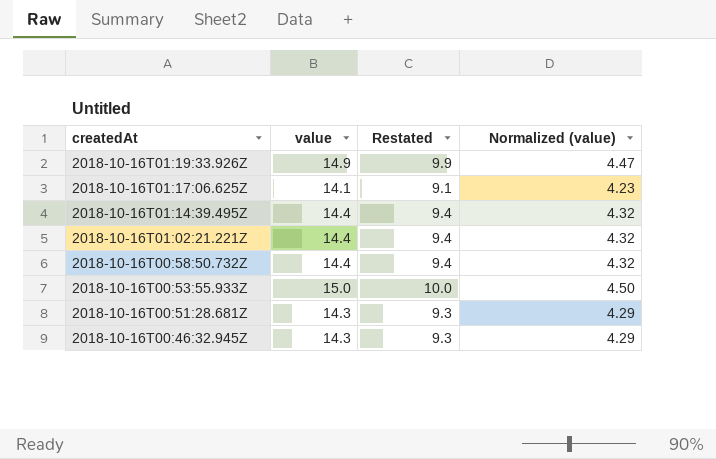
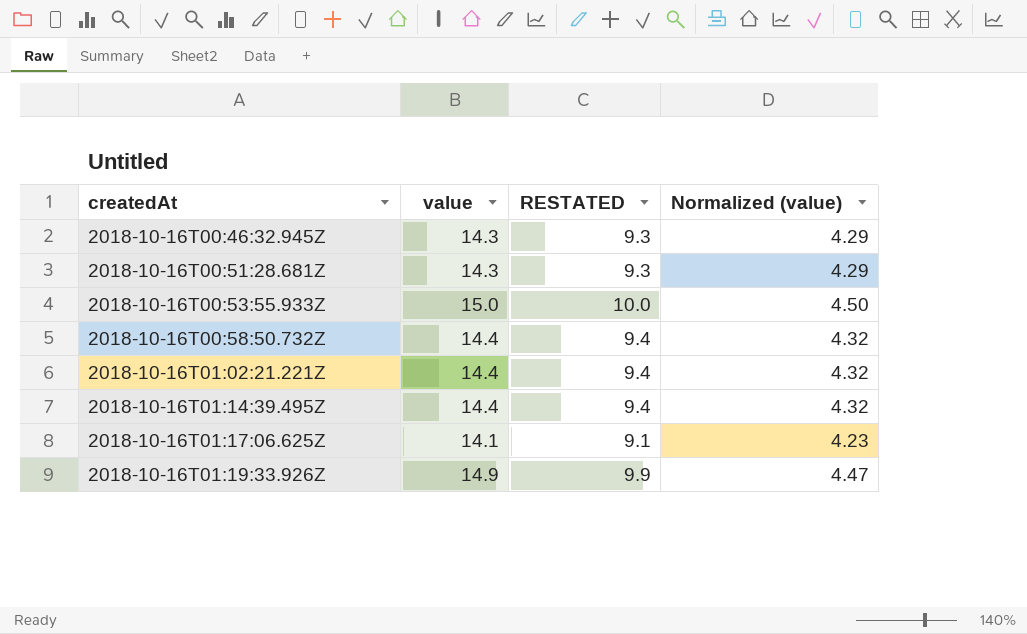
row order: createdAt descending -> createdAt ascending
column name: Restated -> RESTATED

